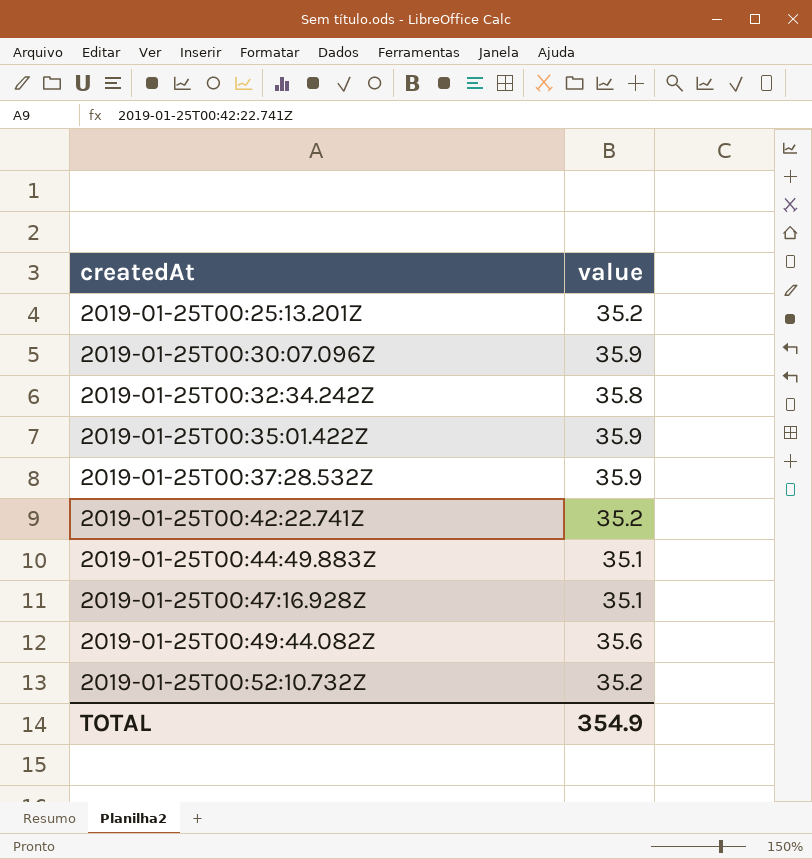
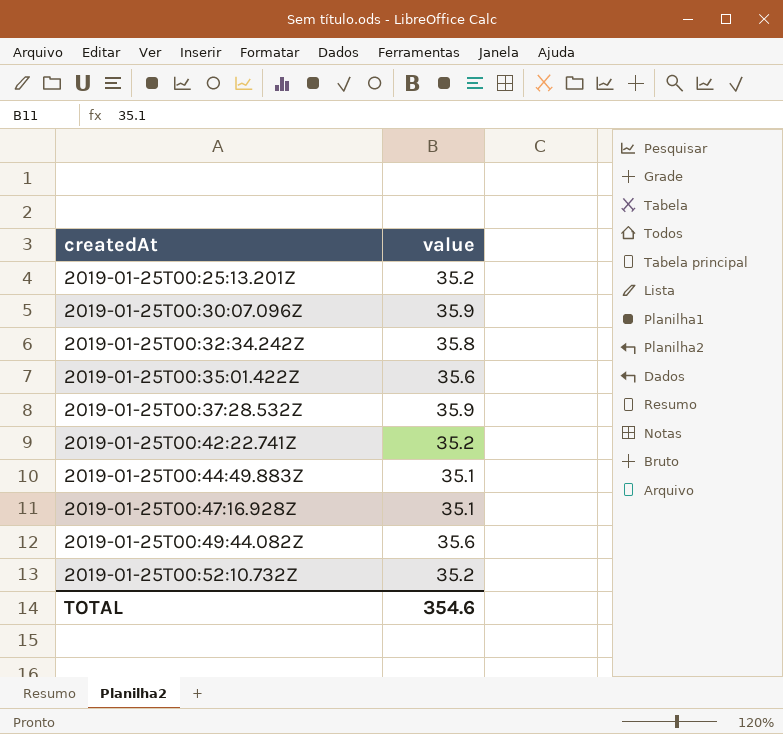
2019-01-25T00:35:01.422Z | value: 35.9 -> 35.6
TOTAL | value: 354.9 -> 354.6

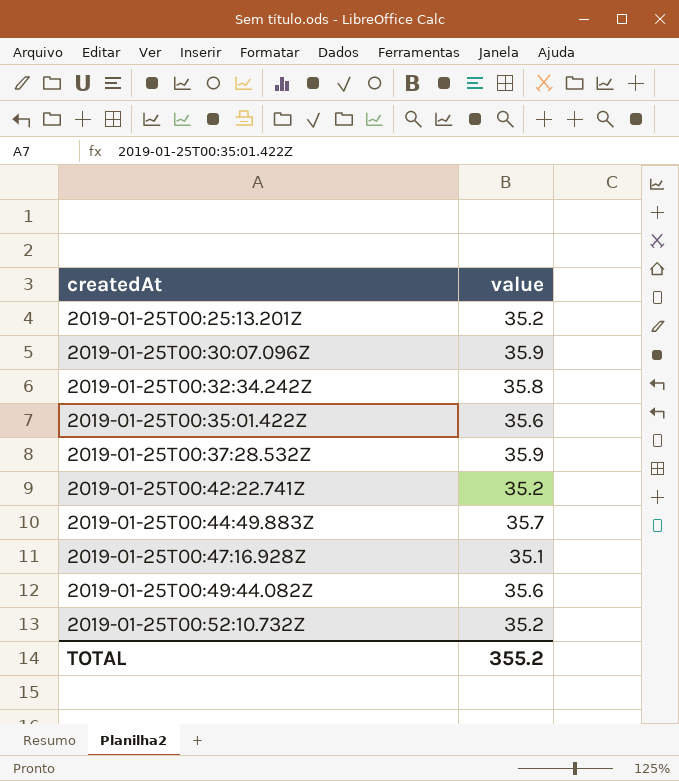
2019-01-25T00:44:49.883Z | value: 35.1 -> 35.7
TOTAL | value: 354.6 -> 355.2

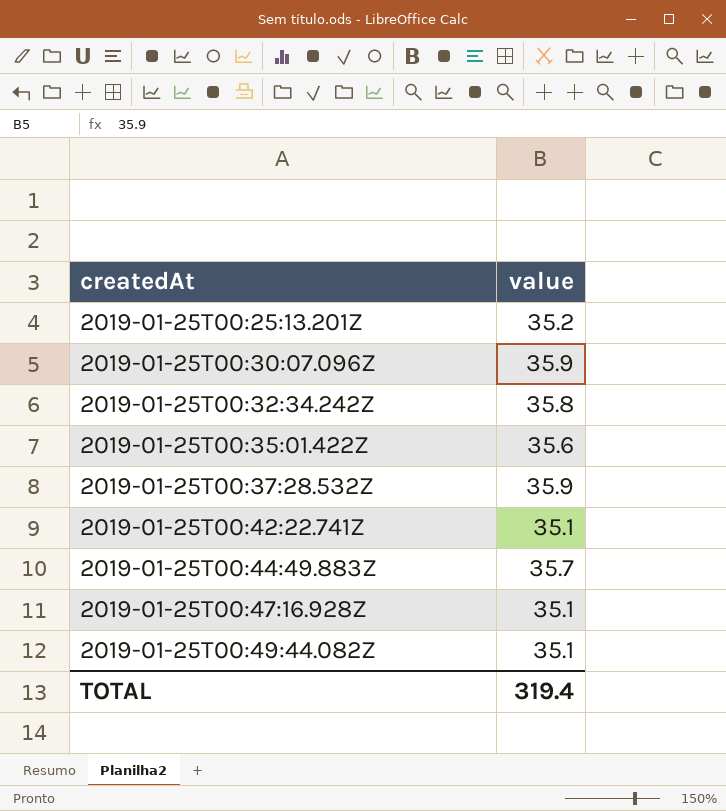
row 2019-01-25T00:52:10.732Z: 35.2 -> none
2019-01-25T00:42:22.741Z | value: 35.2 -> 35.1
2019-01-25T00:49:44.082Z | value: 35.6 -> 35.1
TOTAL | value: 355.2 -> 319.4

